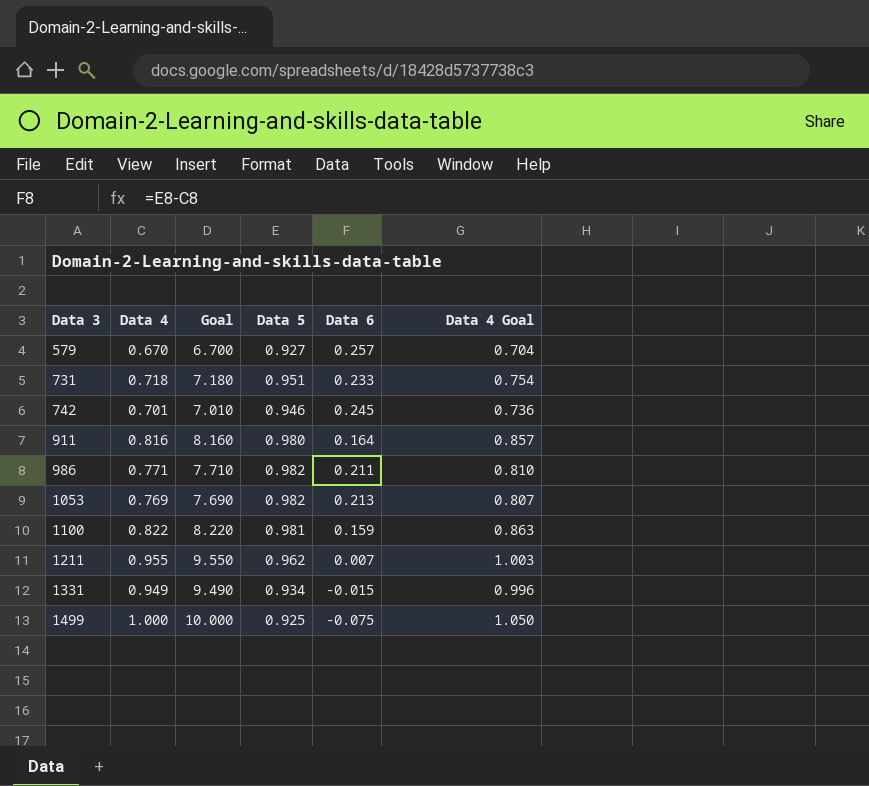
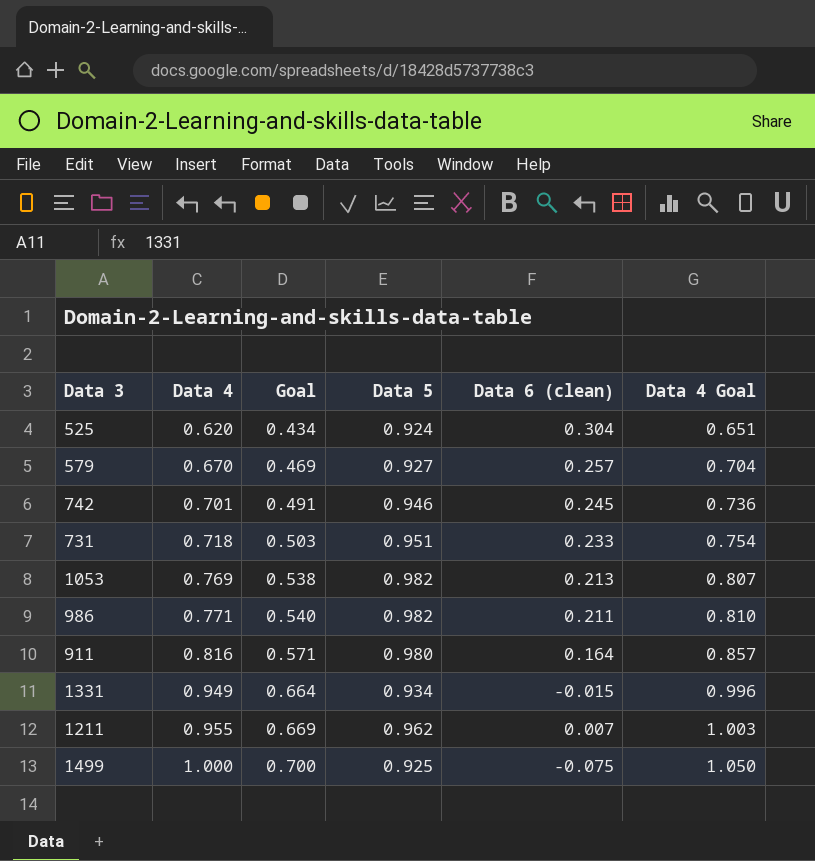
row order: Data 3 ascending -> Data 4 ascending
column Goal | formula: [Data 4] * 10 -> [Data 4] * 0.7
column name: Data 6 -> Data 6 (clean)
row 1100: 0.822 | 8.220 | 0.981 | 0.159 | 0.863 -> none
row 525: none -> 0.620 | 0.434 | 0.924 | 0.304 | 0.651

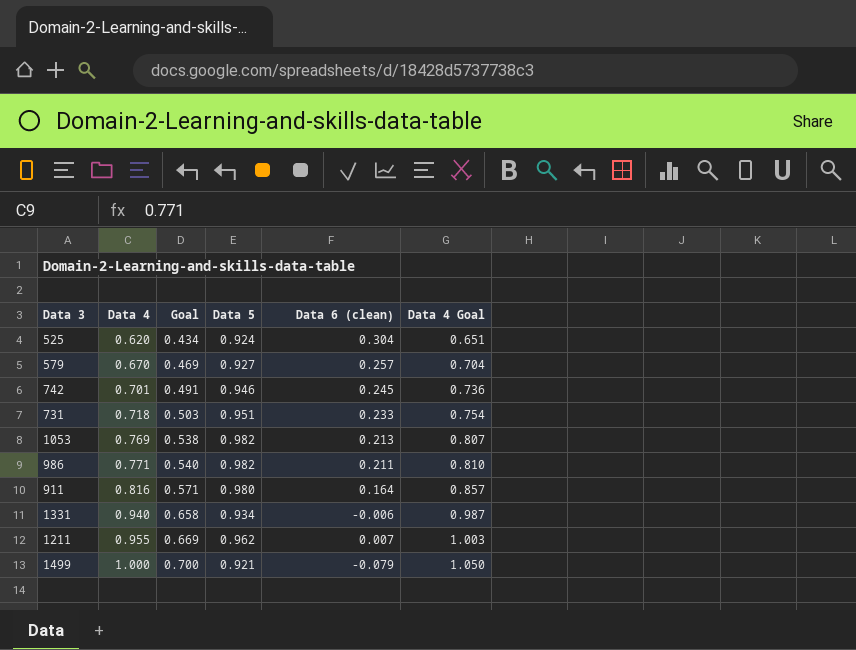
1331 | Data 4: 0.949 -> 0.940
1331 | Goal: 0.664 -> 0.658
1331 | Data 6 (clean): -0.015 -> -0.006
1331 | Data 4 Goal: 0.996 -> 0.987
1499 | Data 5: 0.925 -> 0.921
1499 | Data 6 (clean): -0.075 -> -0.079

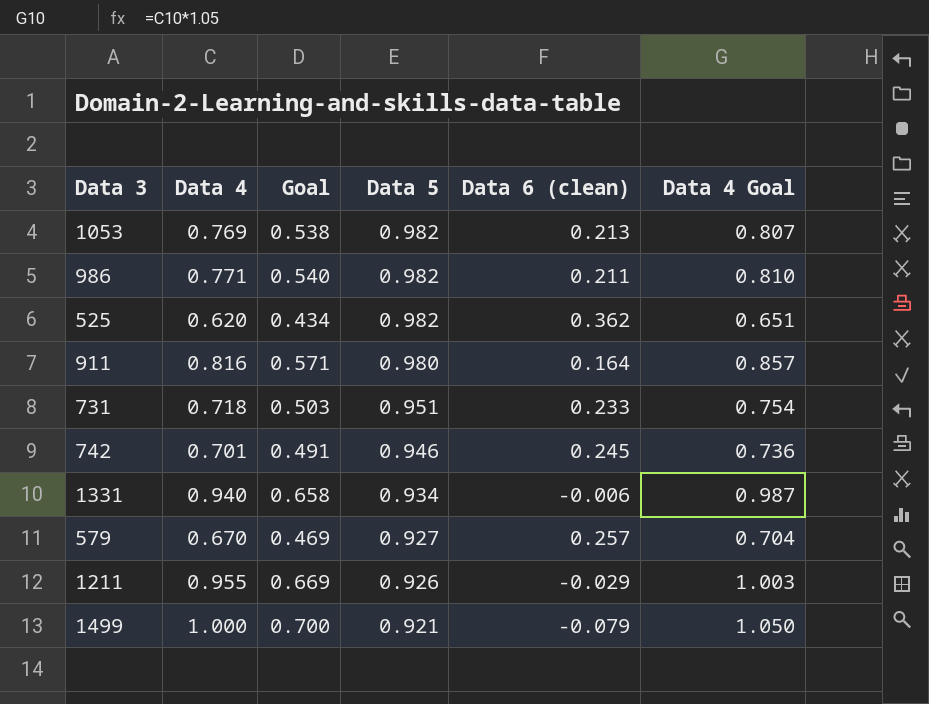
row order: Data 4 ascending -> Data 5 descending
525 | Data 5: 0.924 -> 0.982
525 | Data 6 (clean): 0.304 -> 0.362
1211 | Data 5: 0.962 -> 0.926
1211 | Data 6 (clean): 0.007 -> -0.029

